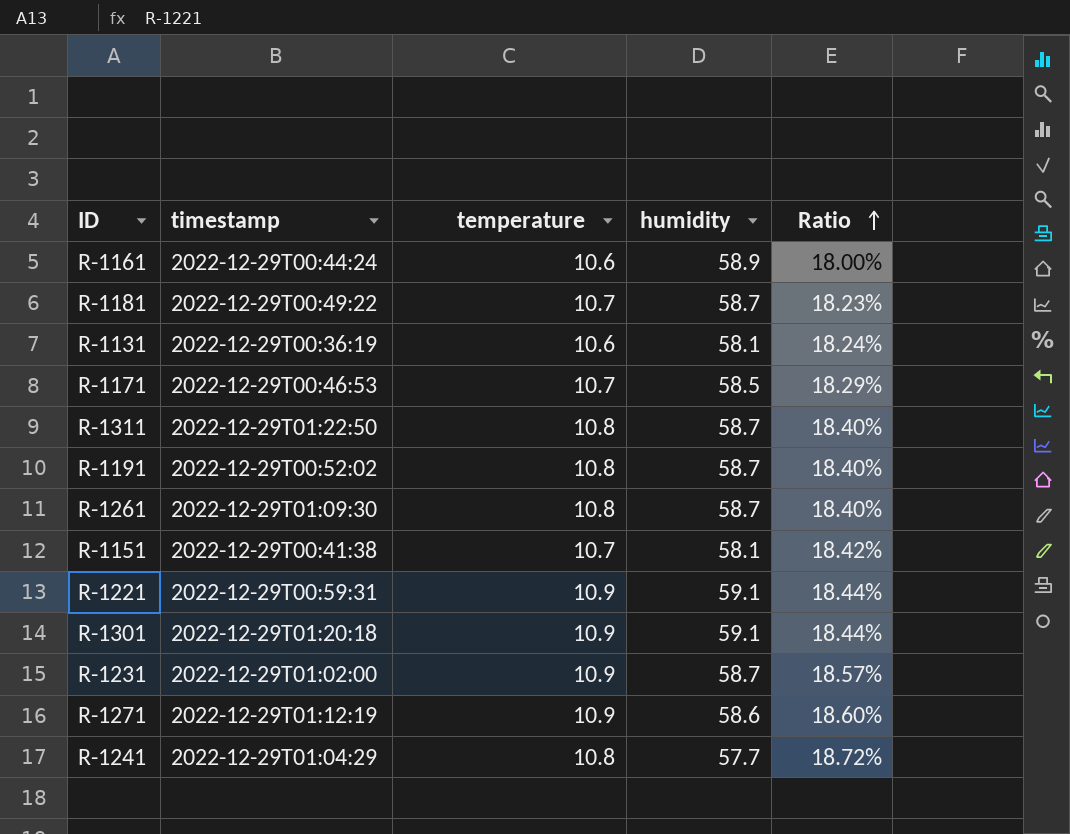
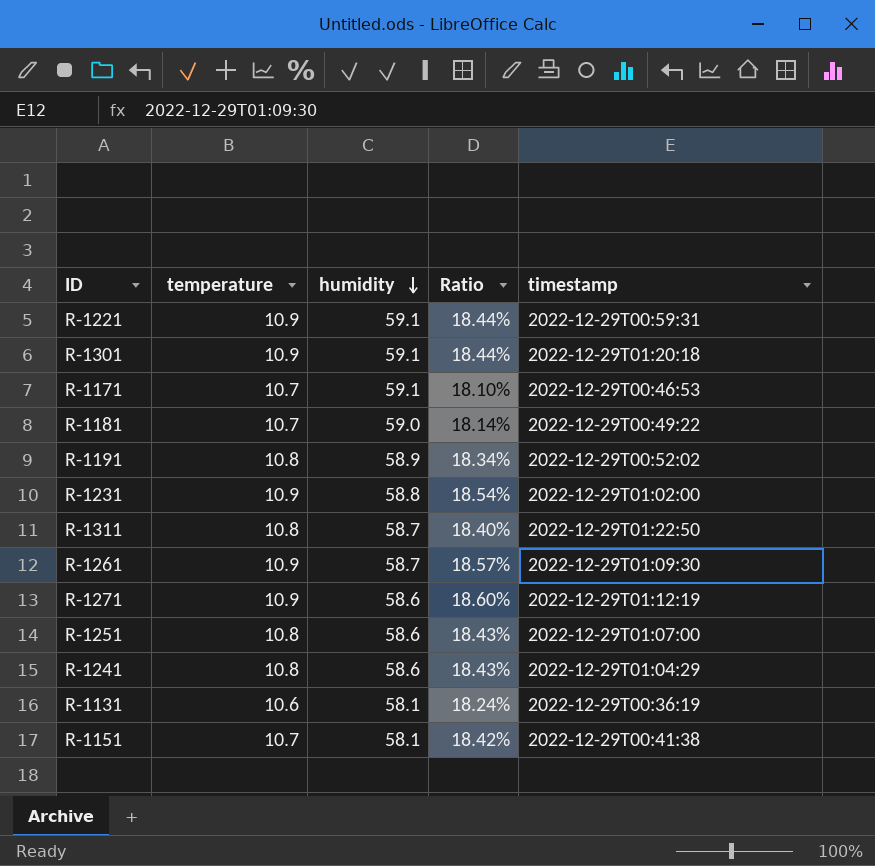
row order: Ratio ascending -> humidity descending
column timestamp | position: 2 -> 5
row R-1161: 2022-12-29T00:44:24 | 10.6 | 58.9 | 18.00% -> none
R-1171 | humidity: 58.5 -> 59.1
R-1171 | Ratio: 18.29% -> 18.10%
R-1181 | humidity: 58.7 -> 59.0
R-1181 | Ratio: 18.23% -> 18.14%
R-1191 | humidity: 58.7 -> 58.9
R-1191 | Ratio: 18.40% -> 18.34%
R-1231 | humidity: 58.7 -> 58.8
R-1231 | Ratio: 18.57% -> 18.54%
R-1261 | temperature: 10.8 -> 10.9
R-1261 | Ratio: 18.40% -> 18.57%
row R-1251: none -> 10.8 | 58.6 | 18.43% | 2022-12-29T01:07:00
R-1241 | humidity: 57.7 -> 58.6
R-1241 | Ratio: 18.72% -> 18.43%

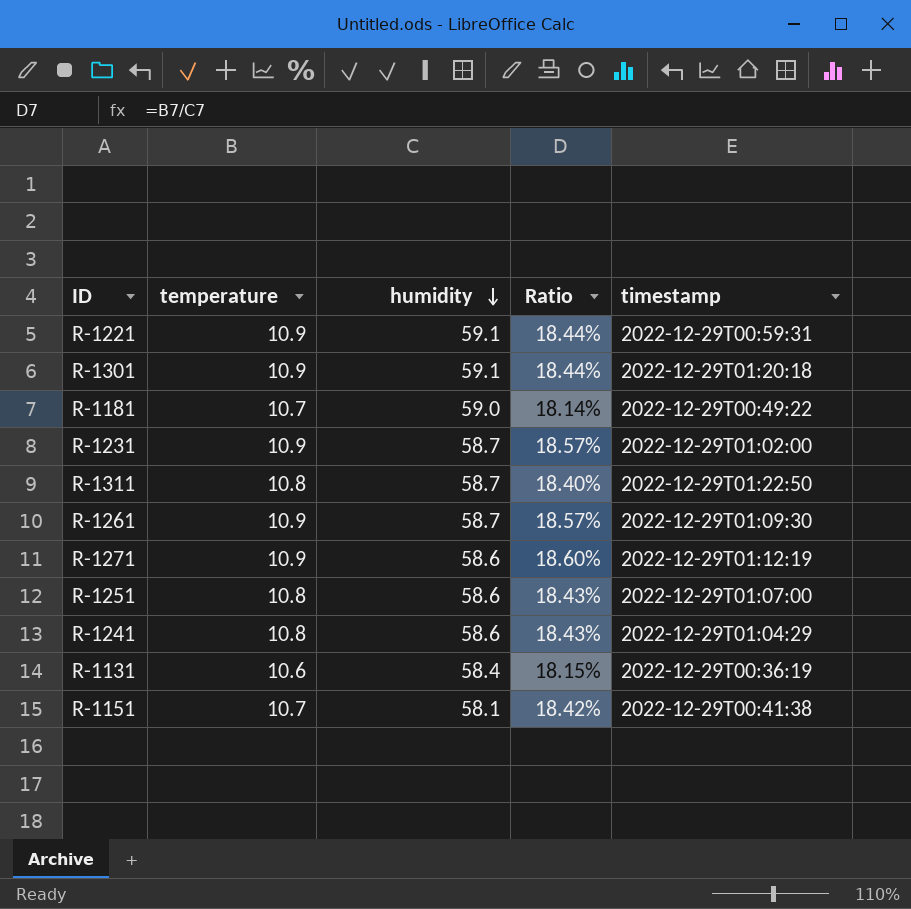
row R-1171: 10.7 | 59.1 | 18.10% | 2022-12-29T00:46:53 -> none
row R-1191: 10.8 | 58.9 | 18.34% | 2022-12-29T00:52:02 -> none
R-1231 | humidity: 58.8 -> 58.7
R-1231 | Ratio: 18.54% -> 18.57%
R-1131 | humidity: 58.1 -> 58.4
R-1131 | Ratio: 18.24% -> 18.15%

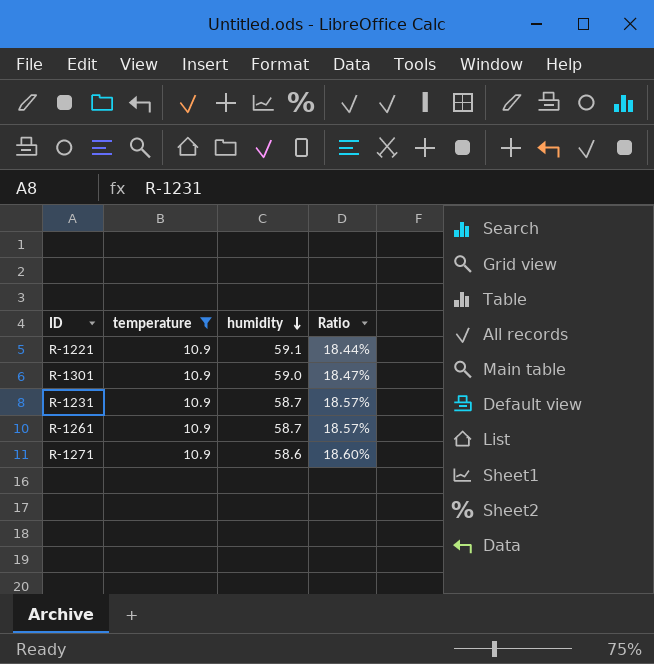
filter: none -> temperature = 10.9
column timestamp | position: 5 -> none
R-1301 | humidity: 59.1 -> 59.0
R-1301 | Ratio: 18.44% -> 18.47%

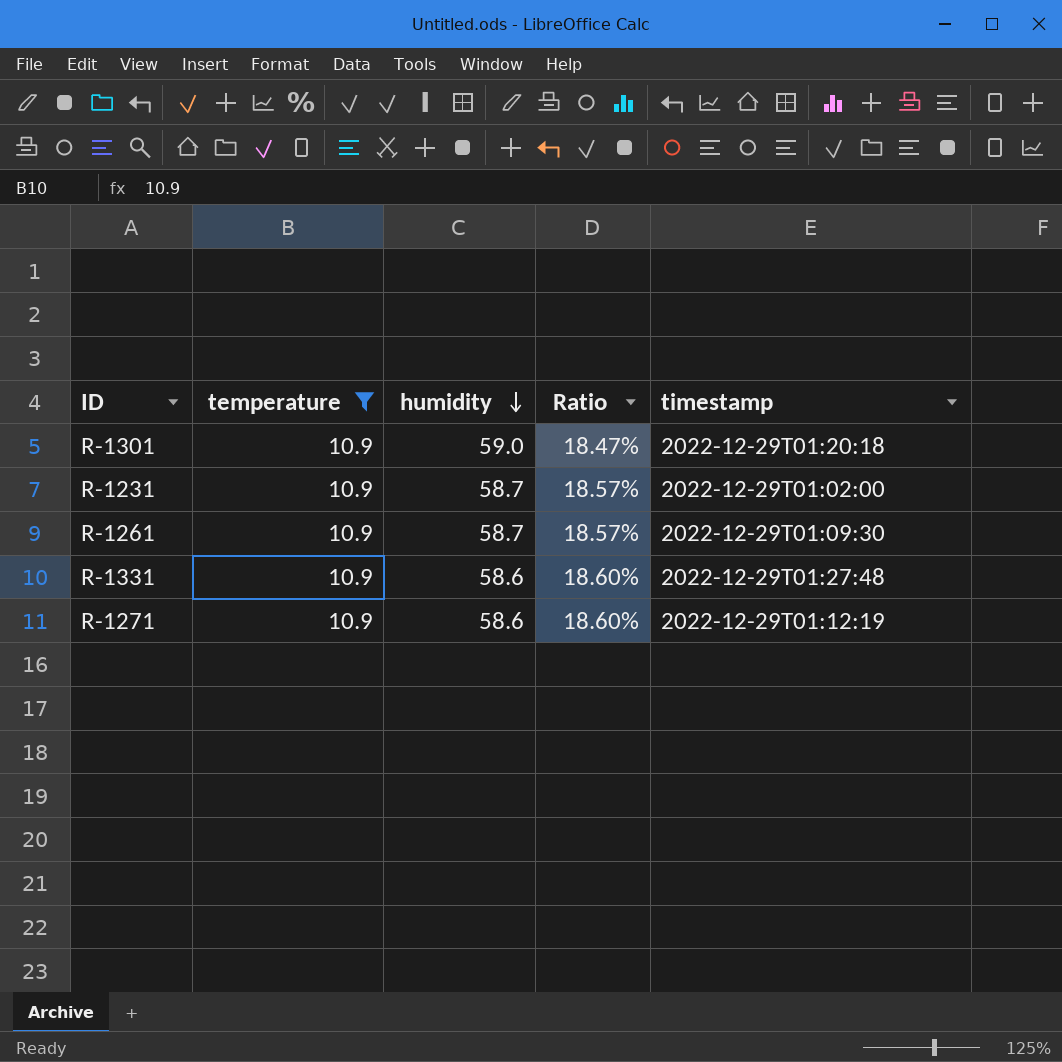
column timestamp | position: none -> 5
row R-1221: 10.9 | 59.1 | 18.44% -> none
row R-1331: none -> 10.9 | 58.6 | 18.60% | 2022-12-29T01:27:48

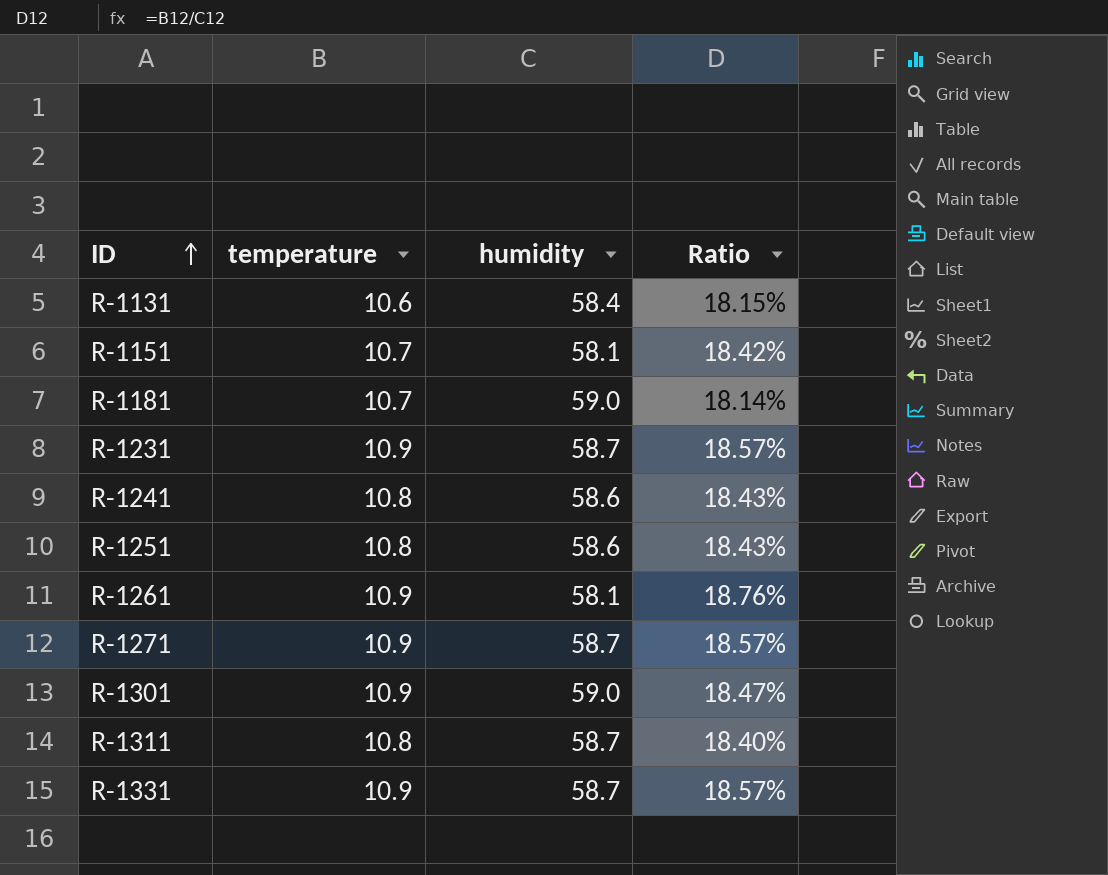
filter: temperature = 10.9 -> none
row order: humidity descending -> ID ascending
column timestamp | position: 5 -> none
R-1261 | humidity: 58.7 -> 58.1
R-1261 | Ratio: 18.57% -> 18.76%
R-1271 | humidity: 58.6 -> 58.7
R-1271 | Ratio: 18.60% -> 18.57%
R-1331 | humidity: 58.6 -> 58.7
R-1331 | Ratio: 18.60% -> 18.57%

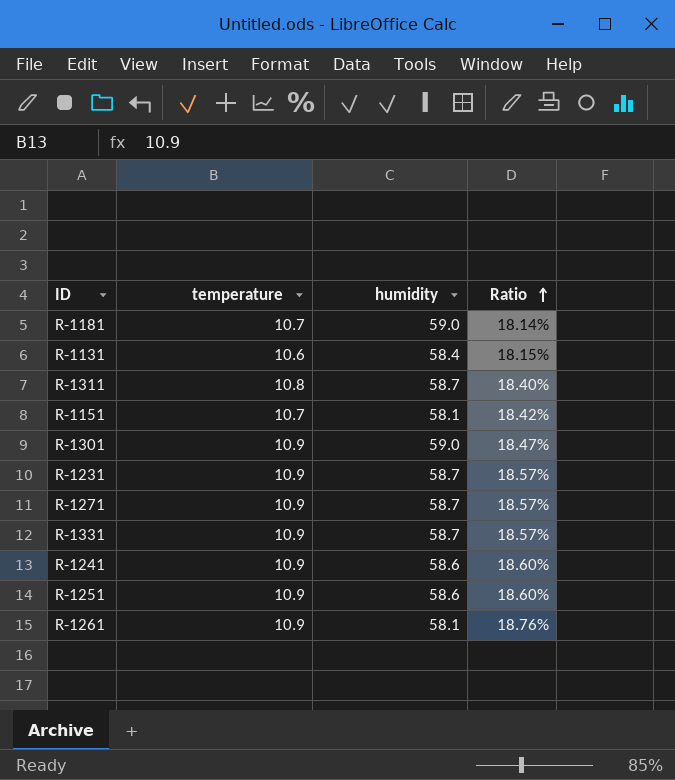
row order: ID ascending -> Ratio ascending
R-1241 | temperature: 10.8 -> 10.9
R-1241 | Ratio: 18.43% -> 18.60%
R-1251 | temperature: 10.8 -> 10.9
R-1251 | Ratio: 18.43% -> 18.60%

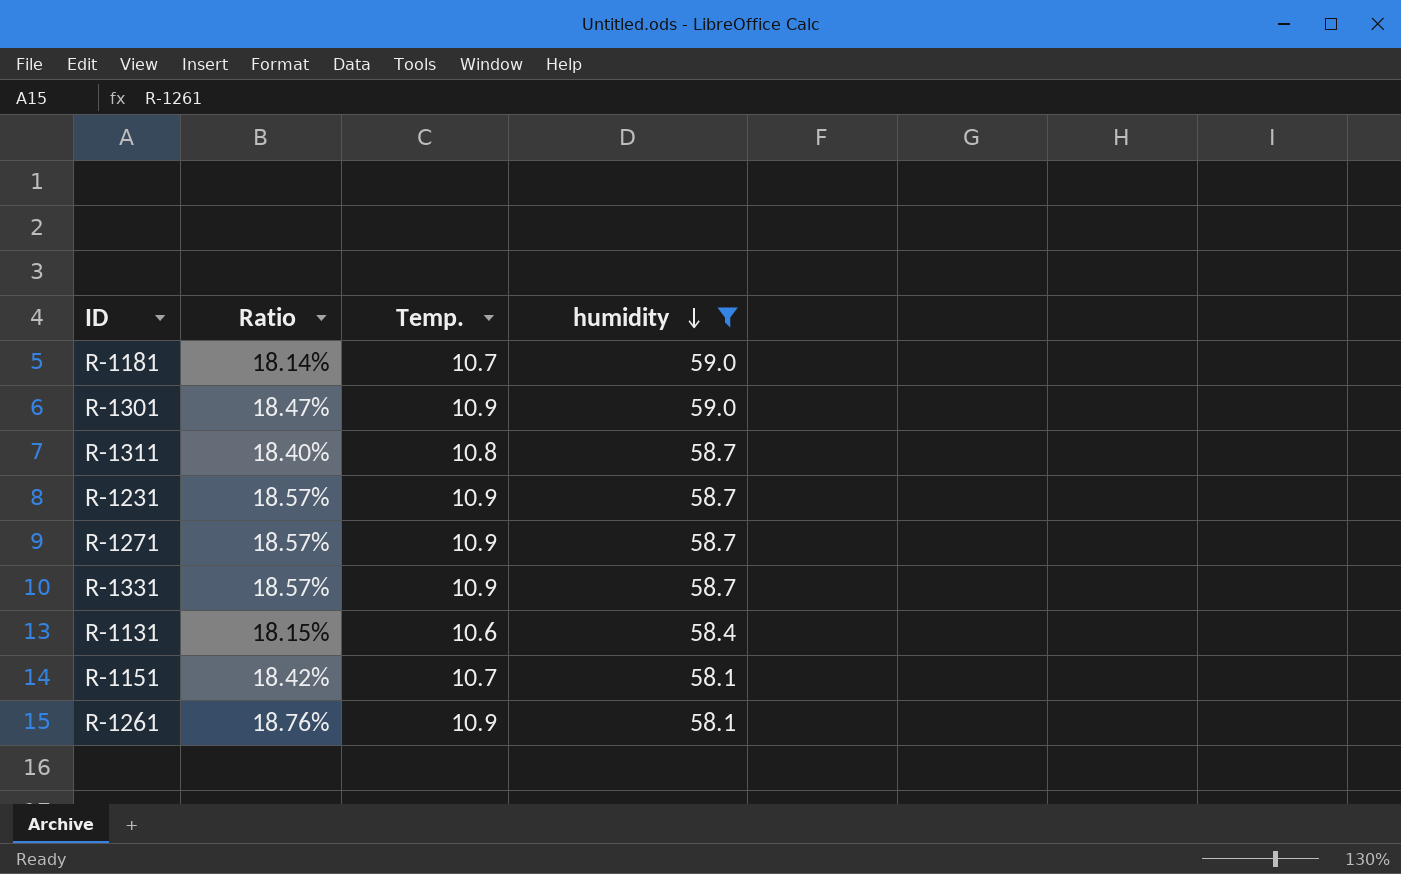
filter: none -> humidity != 58.6
row order: Ratio ascending -> humidity descending
column Ratio | position: 4 -> 2
column name: temperature -> Temp.

